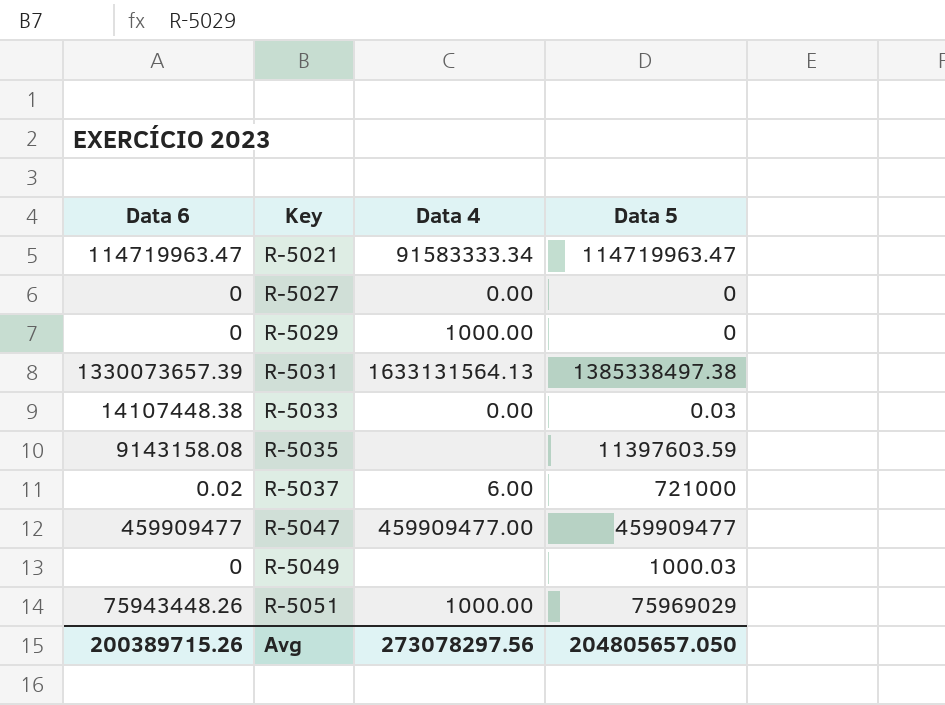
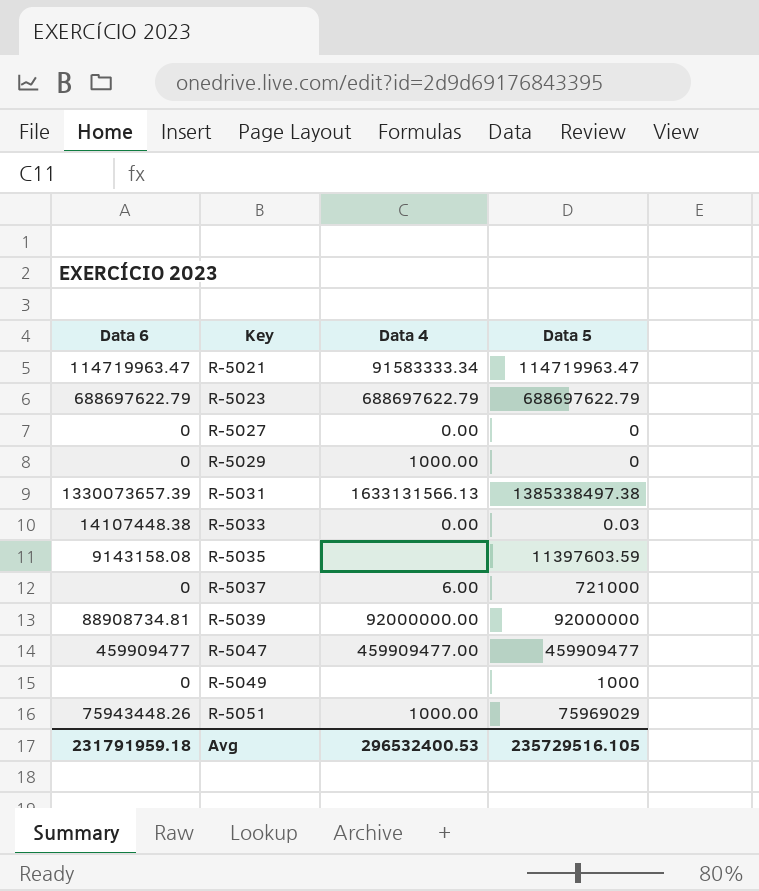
row R-5023: none -> 688697622.79 | 688697622.79 | 688697622.79
R-5031 | Data 4: 1633131564.13 -> 1633131566.13
R-5037 | Data 6: 0.02 -> 0
row R-5039: none -> 88908734.81 | 92000000.00 | 92000000
R-5049 | Data 5: 1000.03 -> 1000
Avg | Data 6: 200389715.26 -> 231791959.18
Avg | Data 4: 273078297.56 -> 296532400.53
Avg | Data 5: 204805657.050 -> 235729516.105

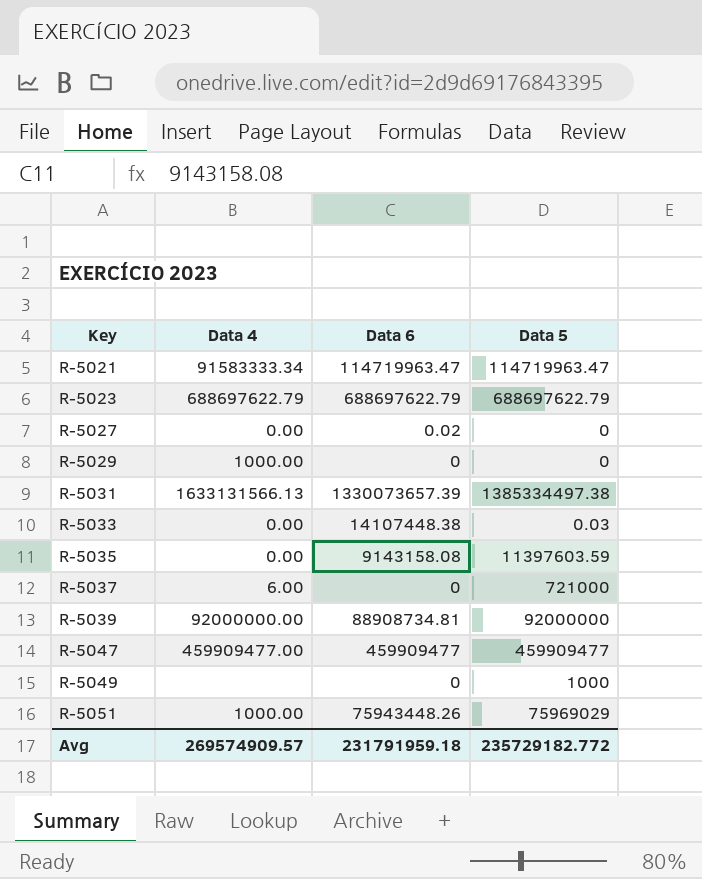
column Data 6 | position: 1 -> 3
R-5027 | Data 6: 0 -> 0.02
R-5031 | Data 5: 1385338497.38 -> 1385334497.38
R-5035 | Data 4: none -> 0.00
Avg | Data 4: 296532400.53 -> 269574909.57
Avg | Data 5: 235729516.105 -> 235729182.772

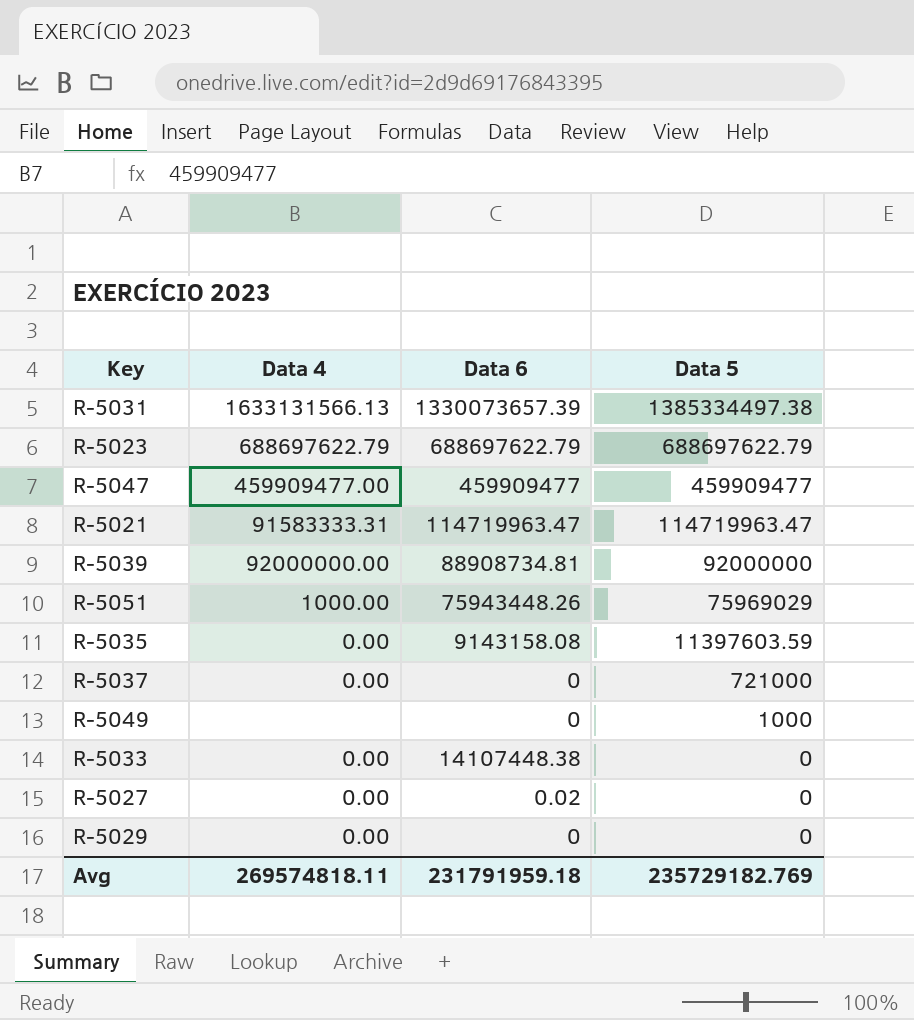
row order: Key ascending -> Data 5 descending
R-5021 | Data 4: 91583333.34 -> 91583333.31
R-5037 | Data 4: 6.00 -> 0.00
R-5033 | Data 5: 0.03 -> 0
R-5029 | Data 4: 1000.00 -> 0.00
Avg | Data 4: 269574909.57 -> 269574818.11
Avg | Data 5: 235729182.772 -> 235729182.769

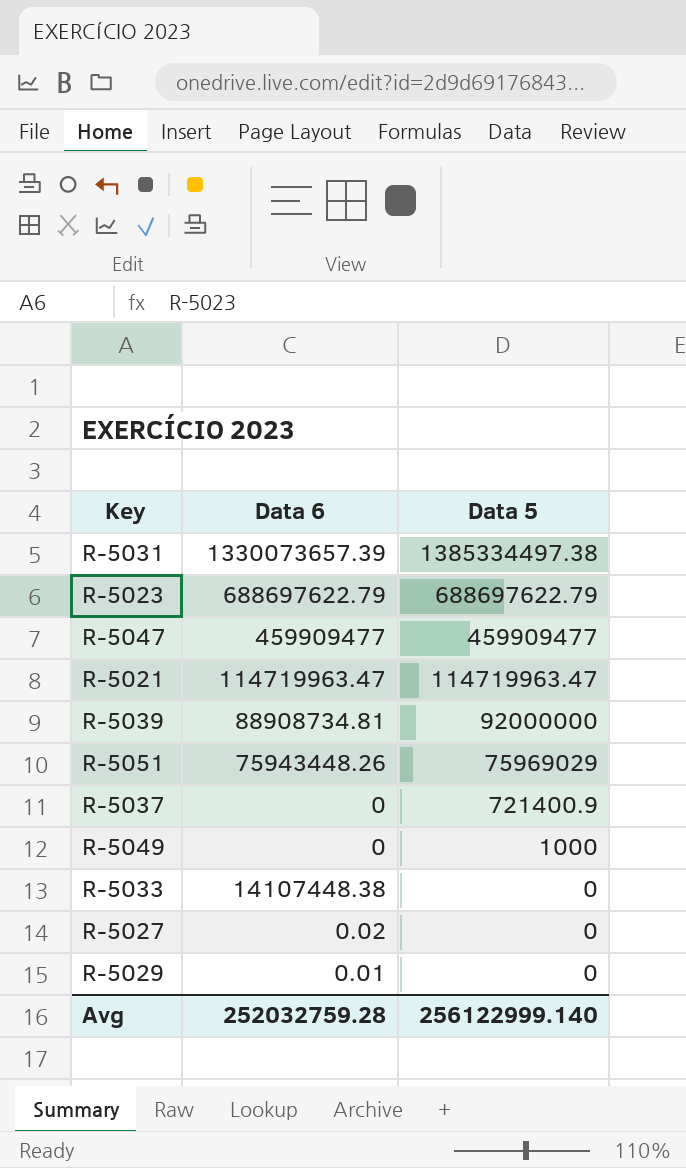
column Data 4 | position: 2 -> none
row R-5035: 0.00 | 9143158.08 | 11397603.59 -> none
R-5037 | Data 5: 721000 -> 721400.9
R-5029 | Data 6: 0 -> 0.01
Avg | Data 6: 231791959.18 -> 252032759.28
Avg | Data 5: 235729182.769 -> 256122999.140

